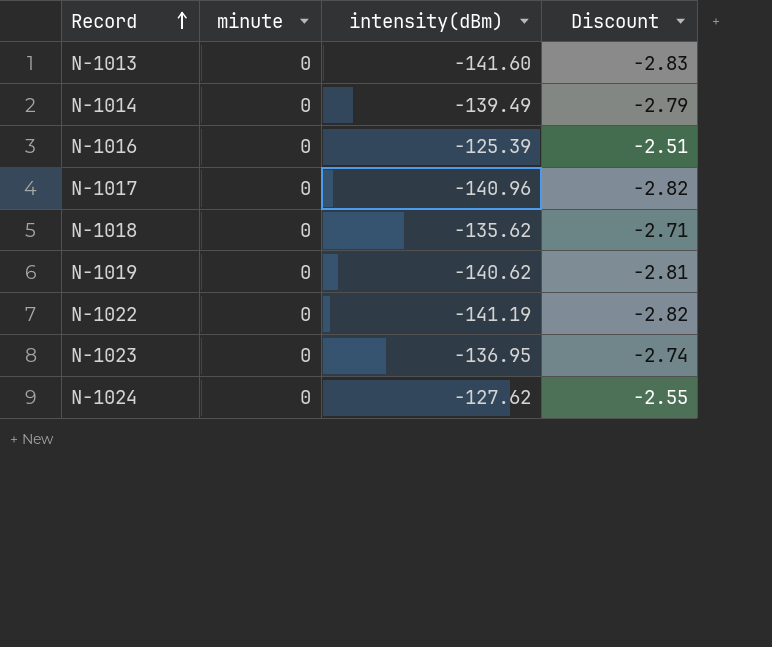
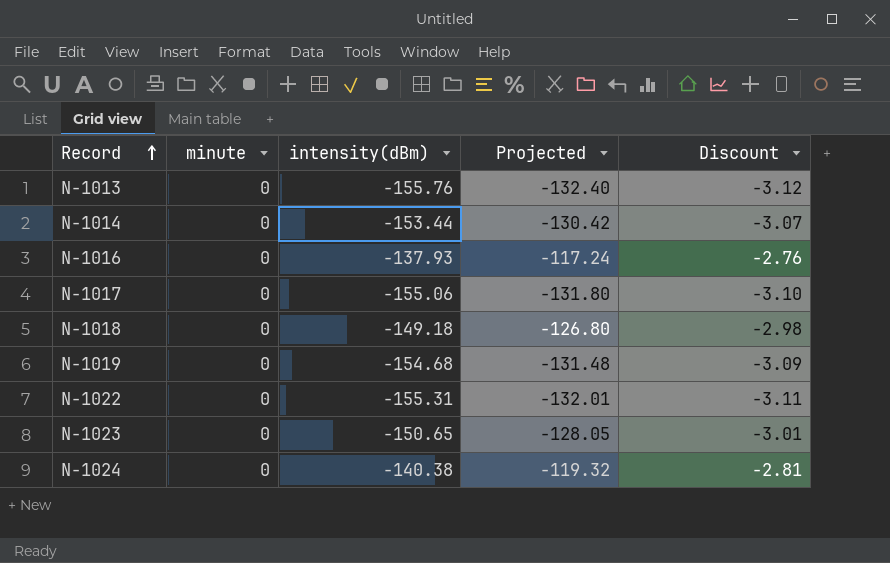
column Projected | formula: none -> [intensity(dBm)] * 0.85
N-1013 | intensity(dBm): -141.60 -> -155.76
N-1013 | Discount: -2.83 -> -3.12
N-1014 | intensity(dBm): -139.49 -> -153.44
N-1014 | Discount: -2.79 -> -3.07
N-1016 | intensity(dBm): -125.39 -> -137.93
N-1016 | Discount: -2.51 -> -2.76
N-1017 | intensity(dBm): -140.96 -> -155.06
N-1017 | Discount: -2.82 -> -3.10
N-1018 | intensity(dBm): -135.62 -> -149.18
N-1018 | Discount: -2.71 -> -2.98
N-1019 | intensity(dBm): -140.62 -> -154.68
N-1019 | Discount: -2.81 -> -3.09
N-1022 | intensity(dBm): -141.19 -> -155.31
N-1022 | Discount: -2.82 -> -3.11
N-1023 | intensity(dBm): -136.95 -> -150.65
N-1023 | Discount: -2.74 -> -3.01
N-1024 | intensity(dBm): -127.62 -> -140.38
N-1024 | Discount: -2.55 -> -2.81

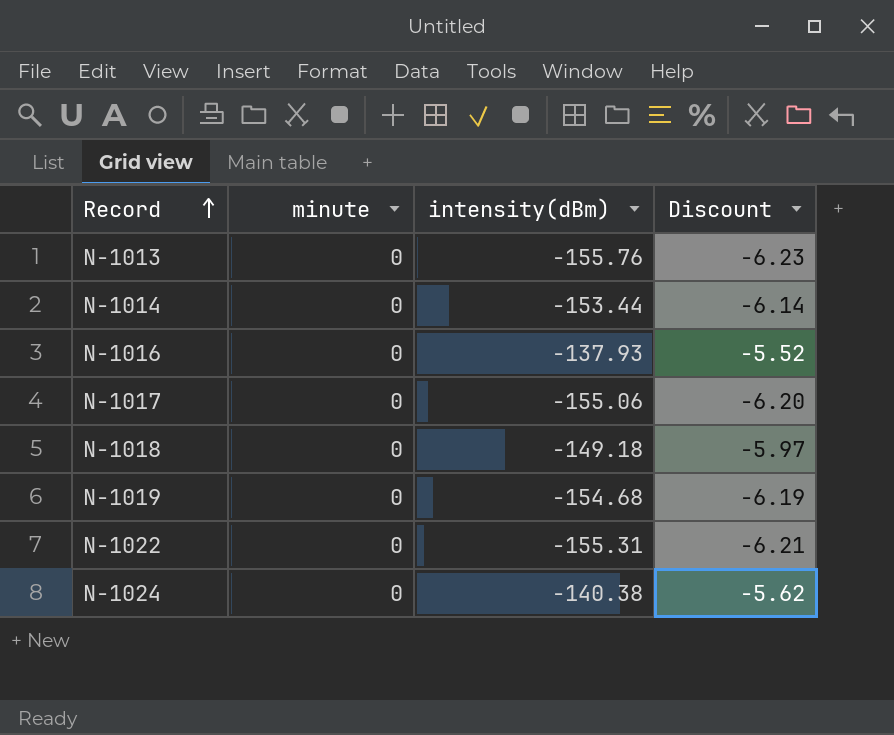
column Projected | formula: [intensity(dBm)] * 0.85 -> none
column Discount | formula: [intensity(dBm)] * 0.02 -> [intensity(dBm)] * 0.04
row N-1023: 0 | -150.65 | -128.05 | -3.01 -> none

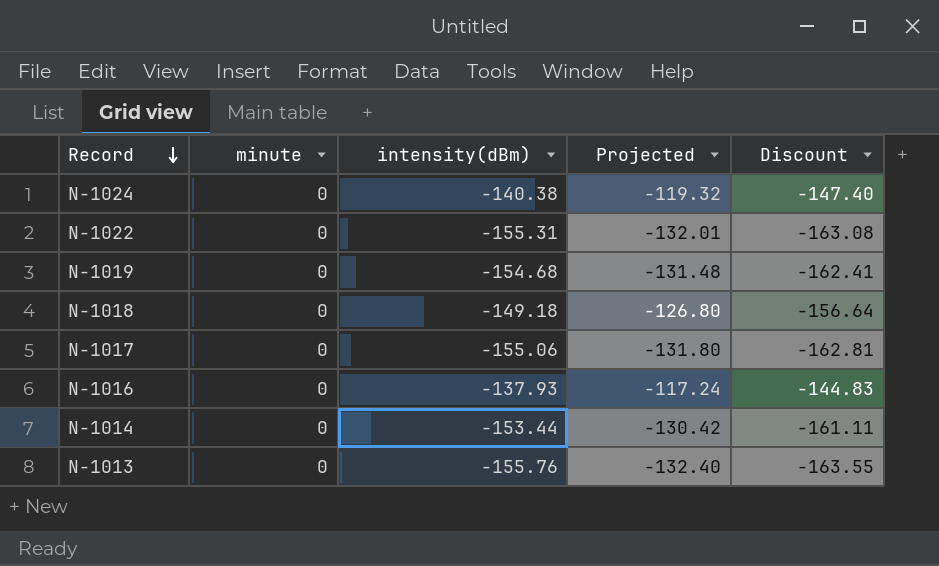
row order: Record ascending -> Record descending
column Projected | formula: none -> [intensity(dBm)] * 0.85
column Discount | formula: [intensity(dBm)] * 0.04 -> [intensity(dBm)] * 1.05

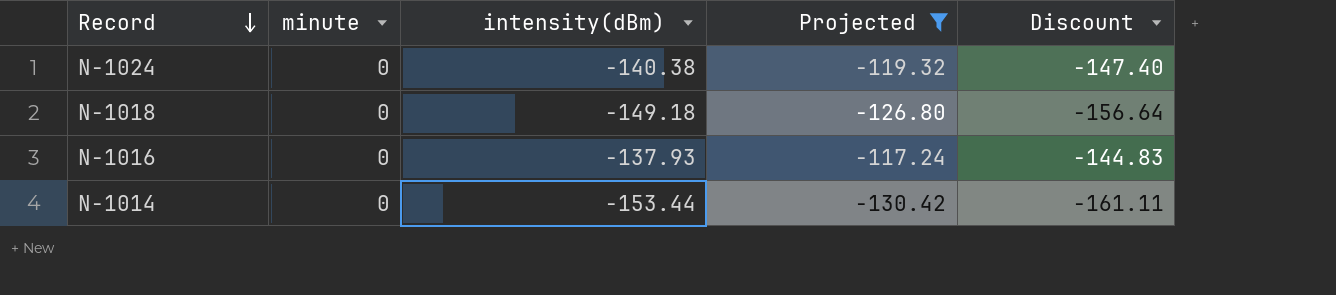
filter: none -> Projected >= -130.42

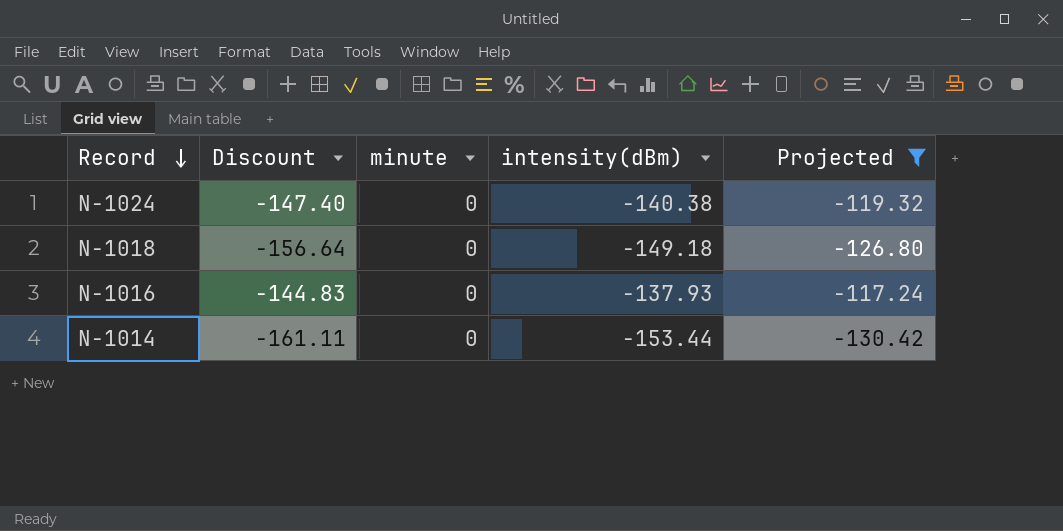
column Discount | position: 5 -> 2

